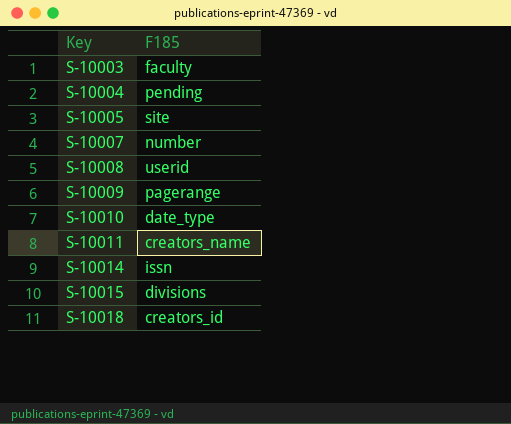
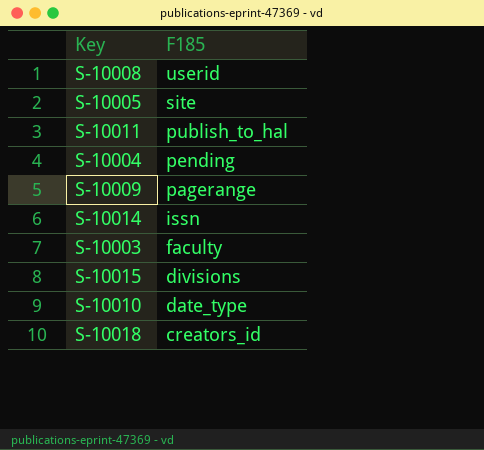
row order: Key ascending -> F185 descending
row S-10007: number -> none
S-10011 | F185: creators_name -> publish_to_hal

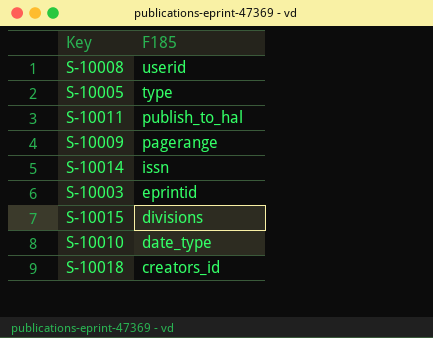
row S-10004: pending -> none
S-10005 | F185: site -> type
S-10003 | F185: faculty -> eprintid

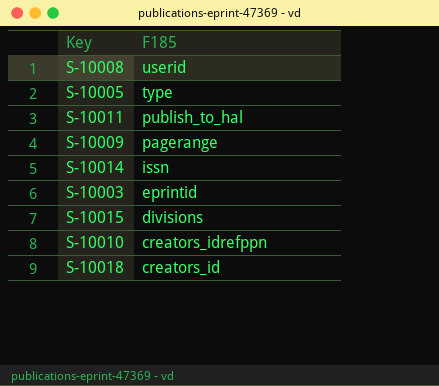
S-10010 | F185: date_type -> creators_idrefppn

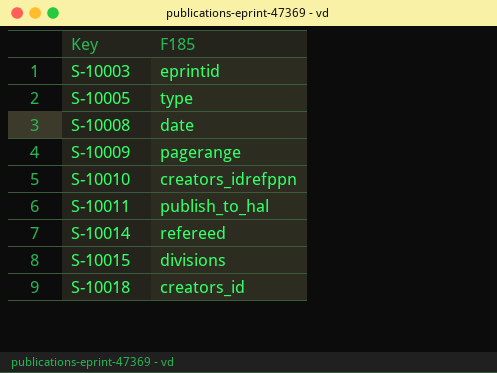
row order: F185 descending -> Key ascending
S-10008 | F185: userid -> date
S-10014 | F185: issn -> refereed

